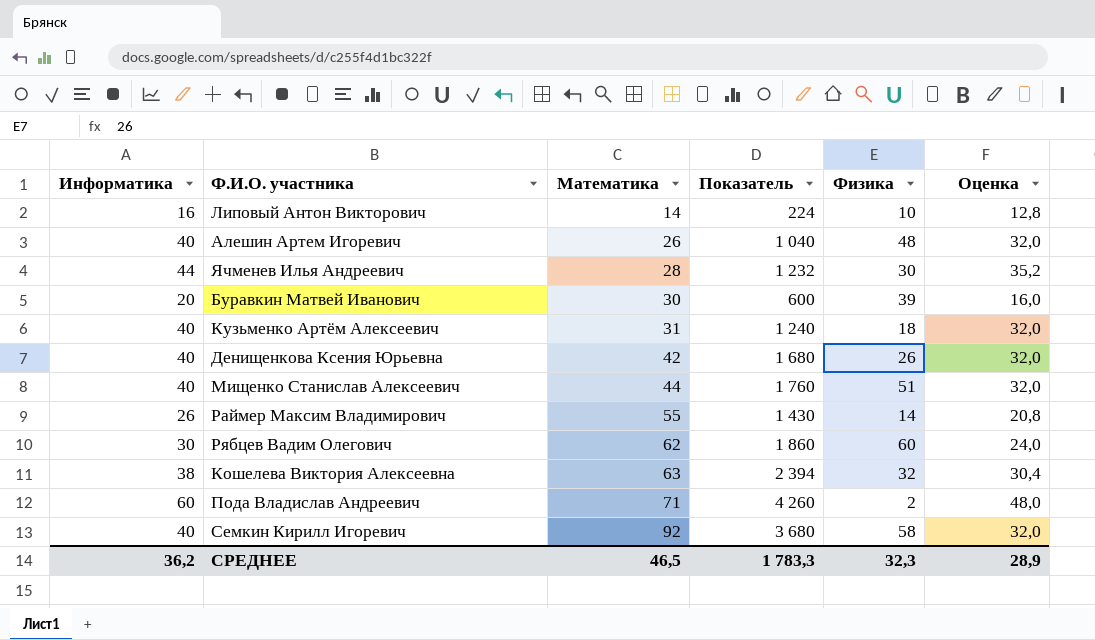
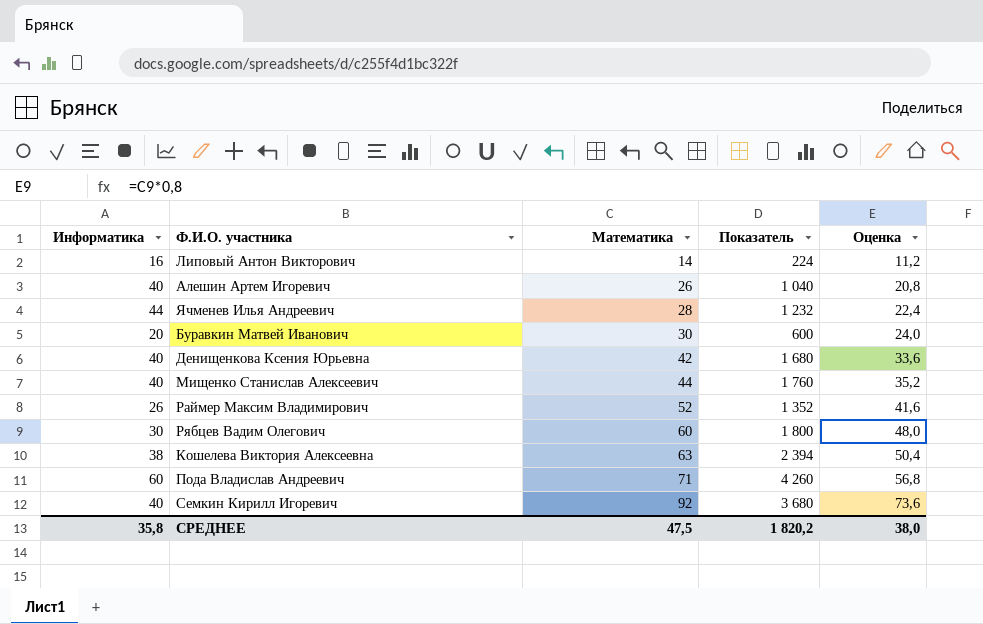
column Физика | position: 5 -> none
column Оценка | formula: [Информатика] * 0,8 -> [Математика] * 0,8
row Кузьменко Артём Алексеевич: 40 | 31 | 1 240 | 18 | 32,0 -> none
Раймер Максим Владимирович | Математика: 55 -> 52
Раймер Максим Владимирович | Показатель: 1 430 -> 1 352
Рябцев Вадим Олегович | Математика: 62 -> 60
Рябцев Вадим Олегович | Показатель: 1 860 -> 1 800
СРЕДНЕЕ | Информатика: 36,2 -> 35,8
СРЕДНЕЕ | Математика: 46,5 -> 47,5
СРЕДНЕЕ | Показатель: 1 783,3 -> 1 820,2
СРЕДНЕЕ | Оценка: 28,9 -> 38,0

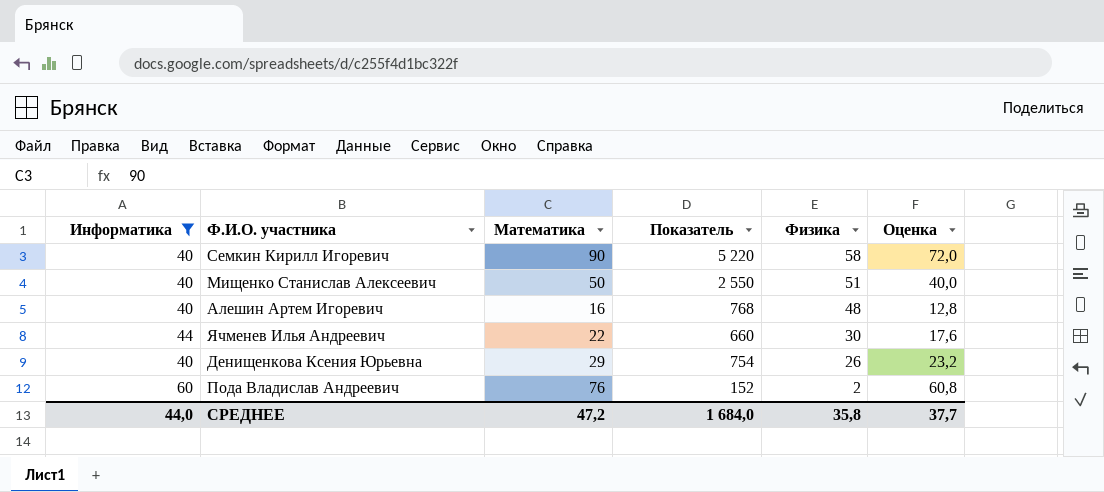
filter: none -> Информатика >= 40
row order: Математика ascending -> Физика descending
column Показатель | formula: [Информатика] * [Математика] -> [Математика] * [Физика]
column Физика | position: none -> 5
Семкин Кирилл Игоревич | Математика: 92 -> 90
Семкин Кирилл Игоревич | Оценка: 73,6 -> 72,0
Мищенко Станислав Алексеевич | Математика: 44 -> 50
Мищенко Станислав Алексеевич | Оценка: 35,2 -> 40,0
Алешин Артем Игоревич | Математика: 26 -> 16
Алешин Артем Игоревич | Оценка: 20,8 -> 12,8
Ячменев Илья Андреевич | Математика: 28 -> 22
Ячменев Илья Андреевич | Оценка: 22,4 -> 17,6
Денищенкова Ксения Юрьевна | Математика: 42 -> 29
Денищенкова Ксения Юрьевна | Оценка: 33,6 -> 23,2
Пода Владислав Андреевич | Математика: 71 -> 76
Пода Владислав Андреевич | Оценка: 56,8 -> 60,8
СРЕДНЕЕ | Информатика: 35,8 -> 44,0
СРЕДНЕЕ | Математика: 47,5 -> 47,2
СРЕДНЕЕ | Показатель: 1 820,2 -> 1 684,0
СРЕДНЕЕ | Оценка: 38,0 -> 37,7

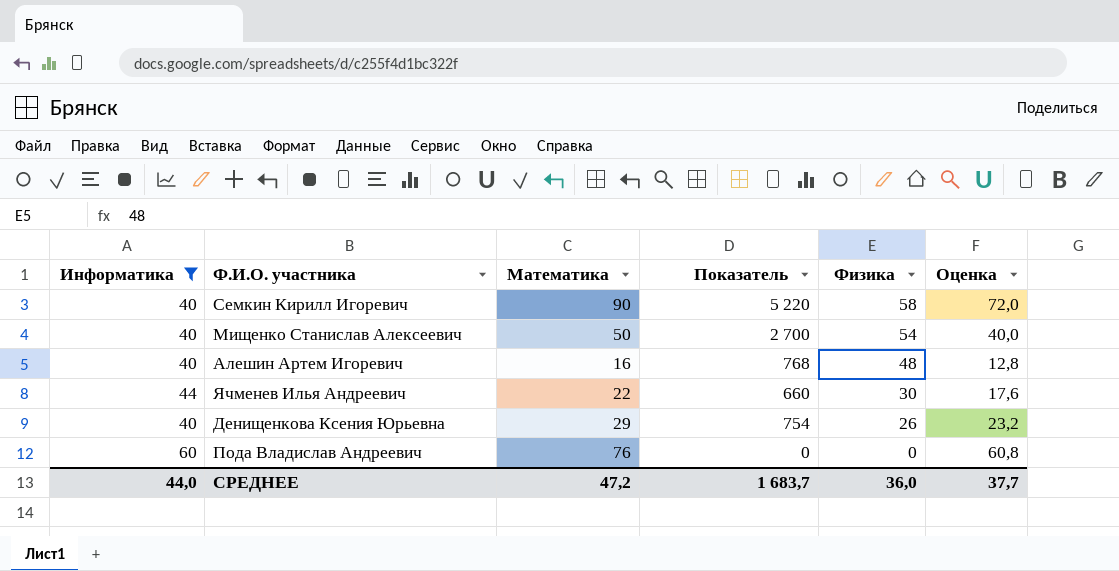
Мищенко Станислав Алексеевич | Показатель: 2 550 -> 2 700
Мищенко Станислав Алексеевич | Физика: 51 -> 54
Пода Владислав Андреевич | Показатель: 152 -> 0
Пода Владислав Андреевич | Физика: 2 -> 0
СРЕДНЕЕ | Показатель: 1 684,0 -> 1 683,7
СРЕДНЕЕ | Физика: 35,8 -> 36,0

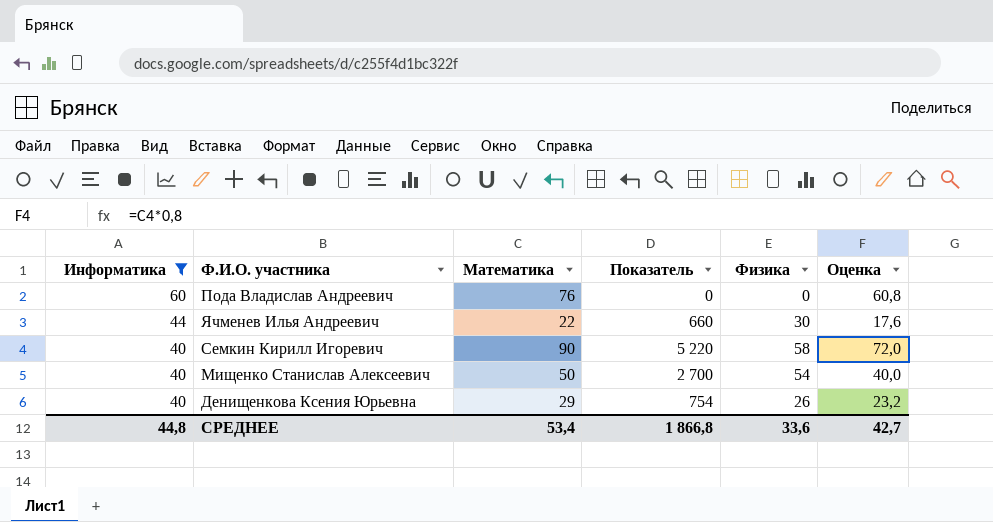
row order: Физика descending -> Информатика descending
row Алешин Артем Игоревич: 40 | 16 | 768 | 48 | 12,8 -> none
СРЕДНЕЕ | Информатика: 44,0 -> 44,8
СРЕДНЕЕ | Математика: 47,2 -> 53,4
СРЕДНЕЕ | Показатель: 1 683,7 -> 1 866,8
СРЕДНЕЕ | Физика: 36,0 -> 33,6
СРЕДНЕЕ | Оценка: 37,7 -> 42,7

